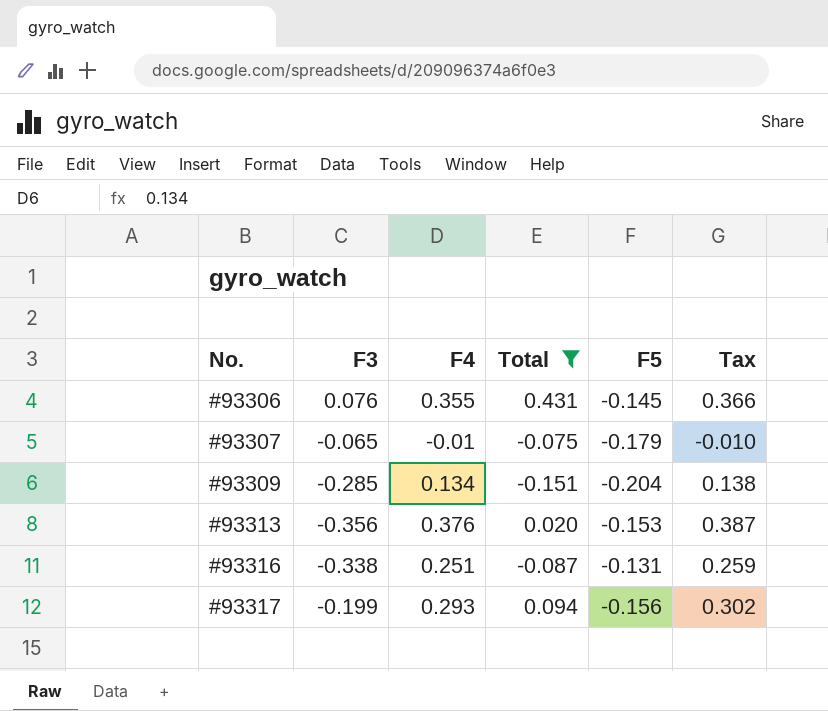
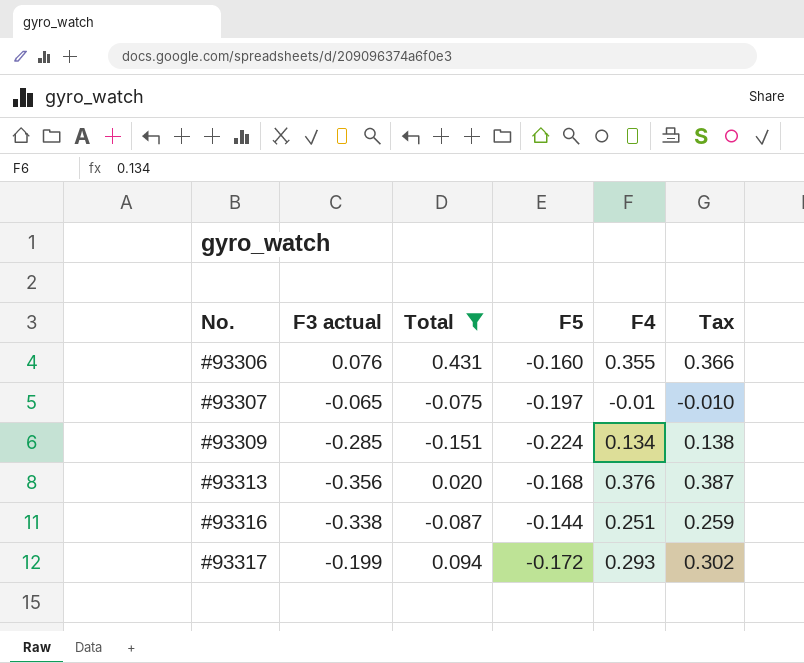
column name: F3 -> F3 actual
column F4 | position: 3 -> 5
#93306 | F5: -0.145 -> -0.160
#93307 | F5: -0.179 -> -0.197
#93309 | F5: -0.204 -> -0.224
#93313 | F5: -0.153 -> -0.168
#93316 | F5: -0.131 -> -0.144
#93317 | F5: -0.156 -> -0.172

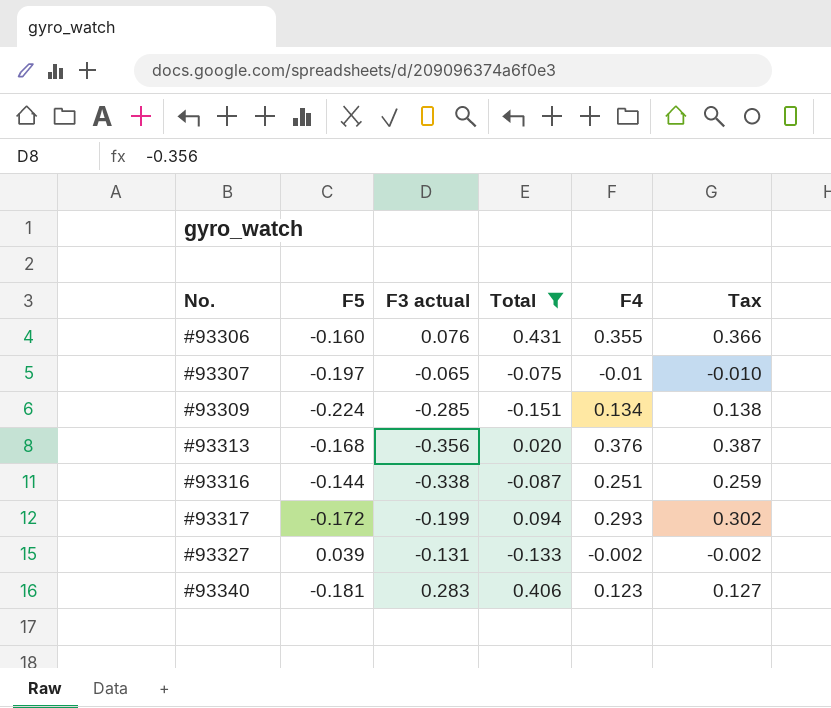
column F5 | position: 4 -> 2
row #93327: none -> 0.039 | -0.131 | -0.133 | -0.002 | -0.002
row #93340: none -> -0.181 | 0.283 | 0.406 | 0.123 | 0.127

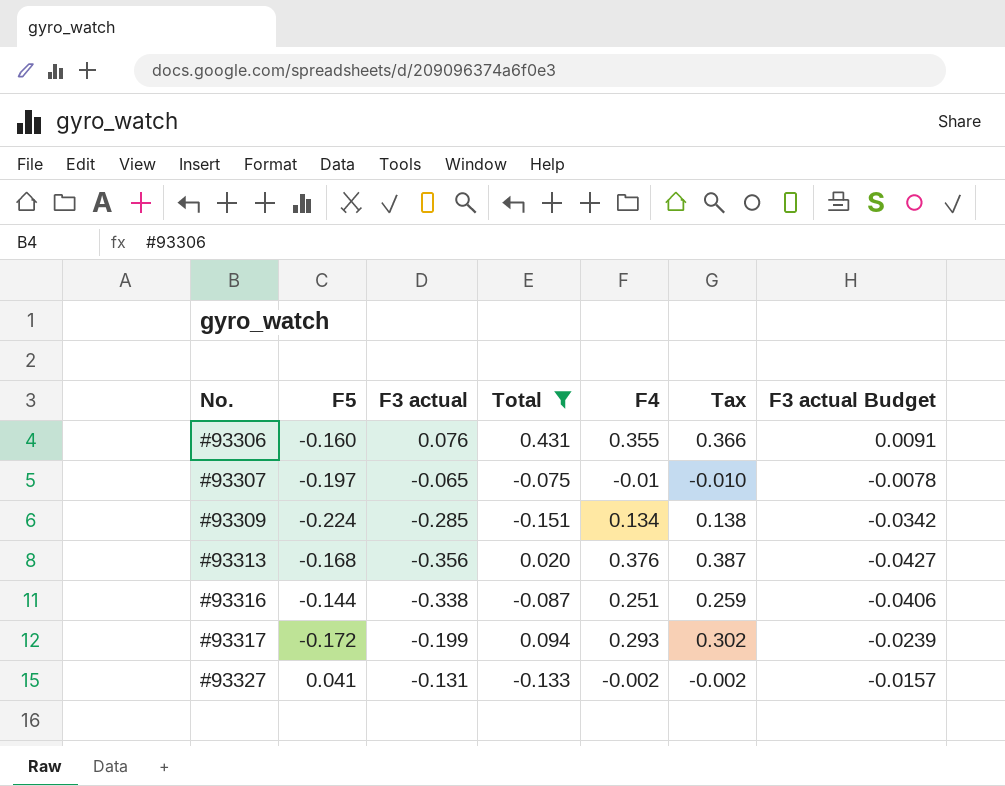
column F3 actual Budget | formula: none -> [F3 actual] * 0.12
row #93340: -0.181 | 0.283 | 0.406 | 0.123 | 0.127 -> none
#93327 | F5: 0.039 -> 0.041

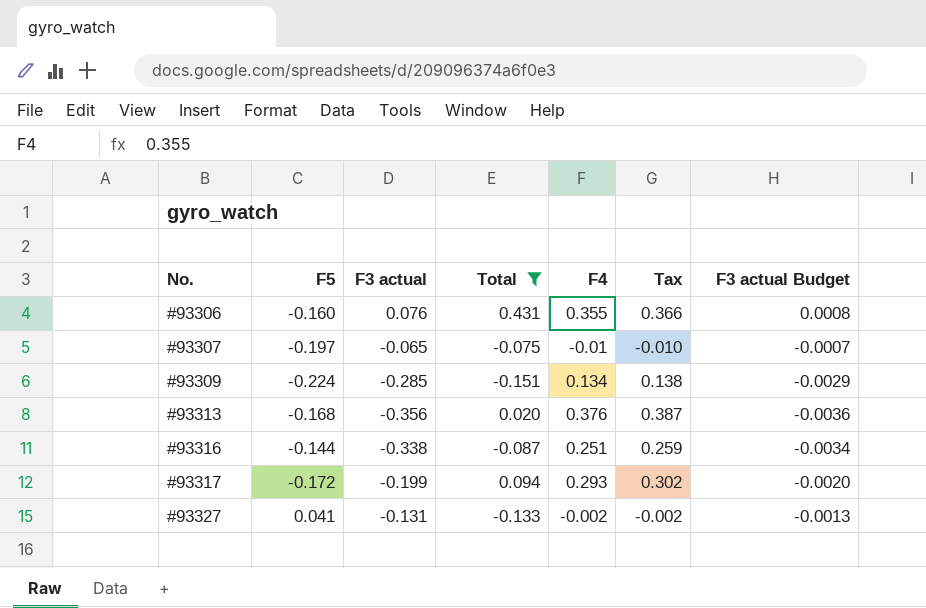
column F3 actual Budget | formula: [F3 actual] * 0.12 -> [F3 actual] * 0.01

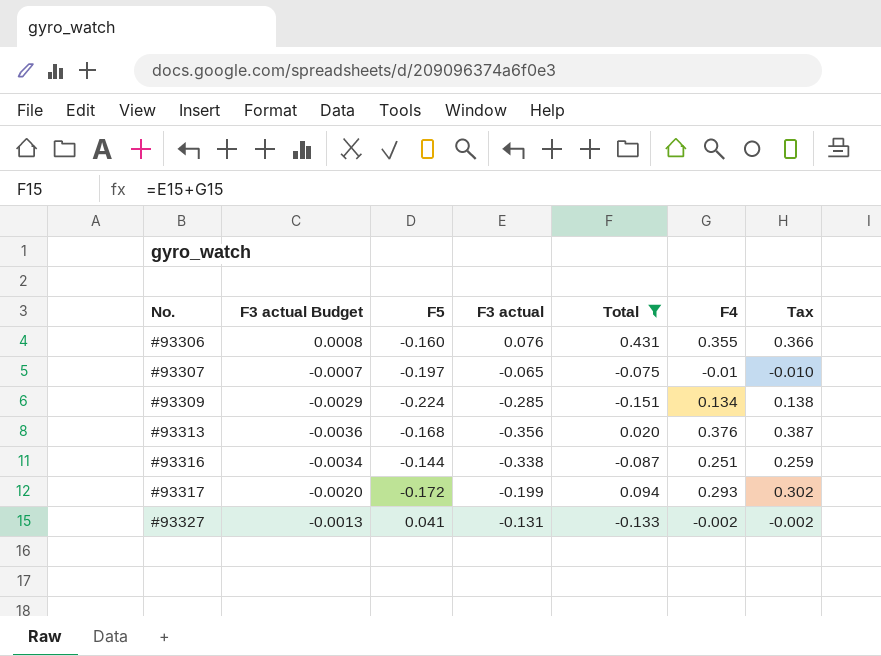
column F3 actual Budget | position: 7 -> 2

